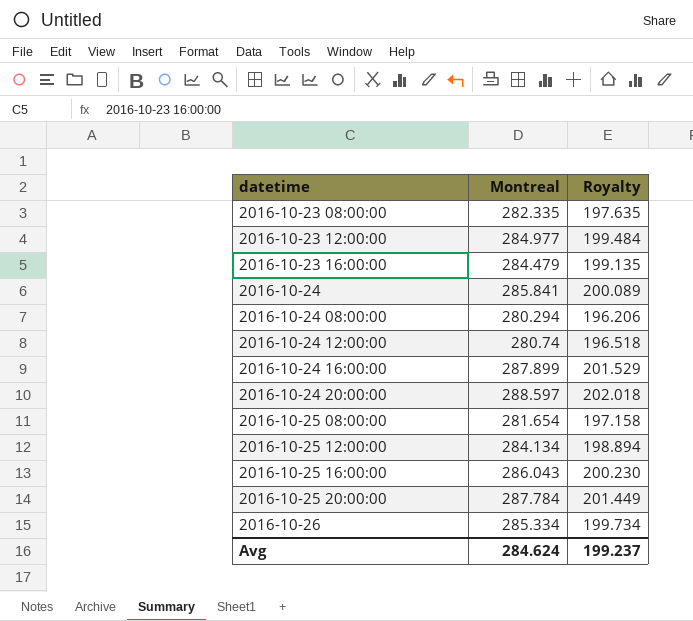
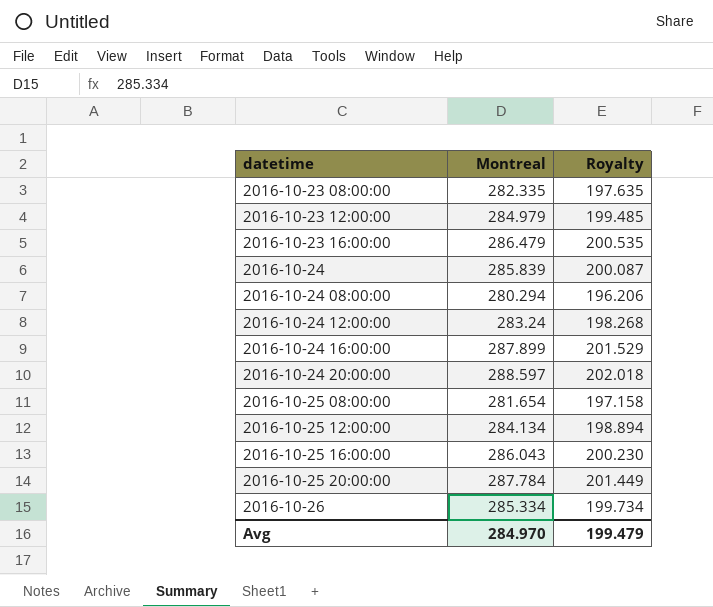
2016-10-23 12:00:00 | Montreal: 284.977 -> 284.979
2016-10-23 12:00:00 | Royalty: 199.484 -> 199.485
2016-10-23 16:00:00 | Montreal: 284.479 -> 286.479
2016-10-23 16:00:00 | Royalty: 199.135 -> 200.535
2016-10-24 | Montreal: 285.841 -> 285.839
2016-10-24 | Royalty: 200.089 -> 200.087
2016-10-24 12:00:00 | Montreal: 280.74 -> 283.24
2016-10-24 12:00:00 | Royalty: 196.518 -> 198.268
Avg | Montreal: 284.624 -> 284.970
Avg | Royalty: 199.237 -> 199.479

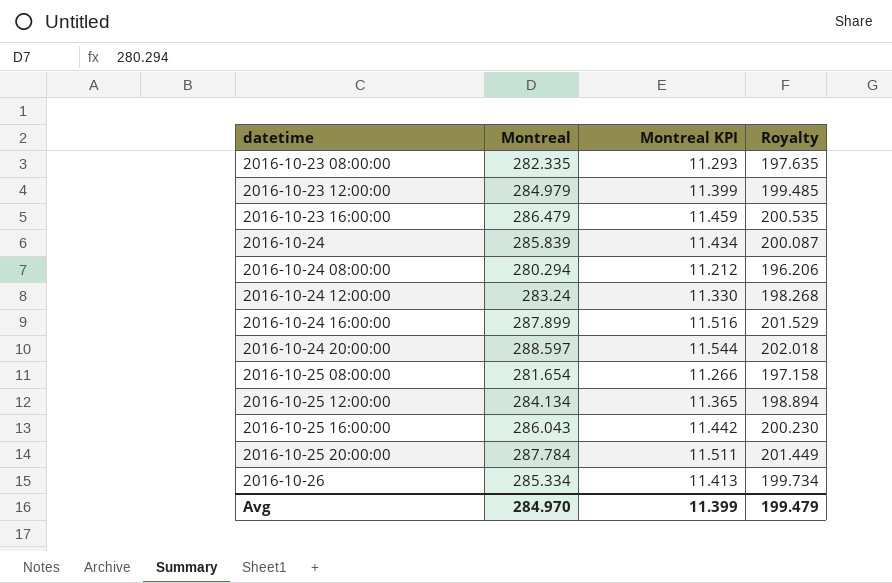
column Montreal KPI | formula: none -> [Montreal] * 0.04

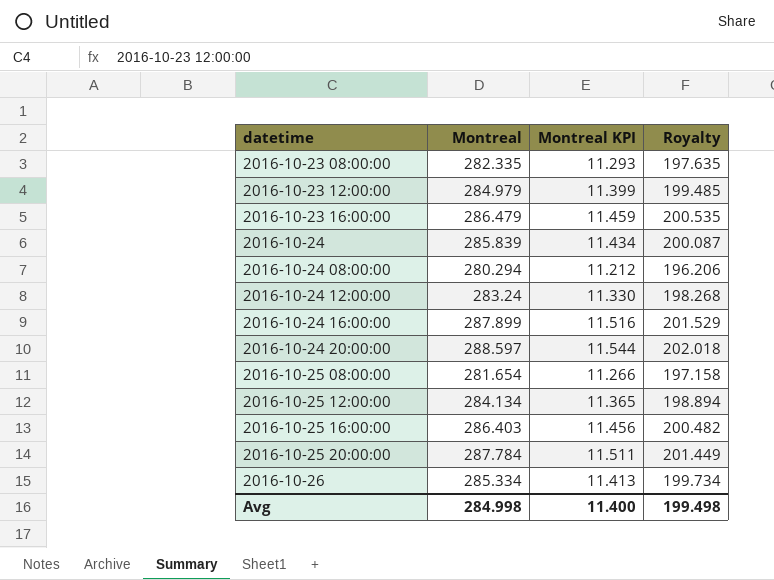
2016-10-25 16:00:00 | Montreal: 286.043 -> 286.403
2016-10-25 16:00:00 | Montreal KPI: 11.442 -> 11.456
2016-10-25 16:00:00 | Royalty: 200.230 -> 200.482
Avg | Montreal: 284.970 -> 284.998
Avg | Montreal KPI: 11.399 -> 11.400
Avg | Royalty: 199.479 -> 199.498

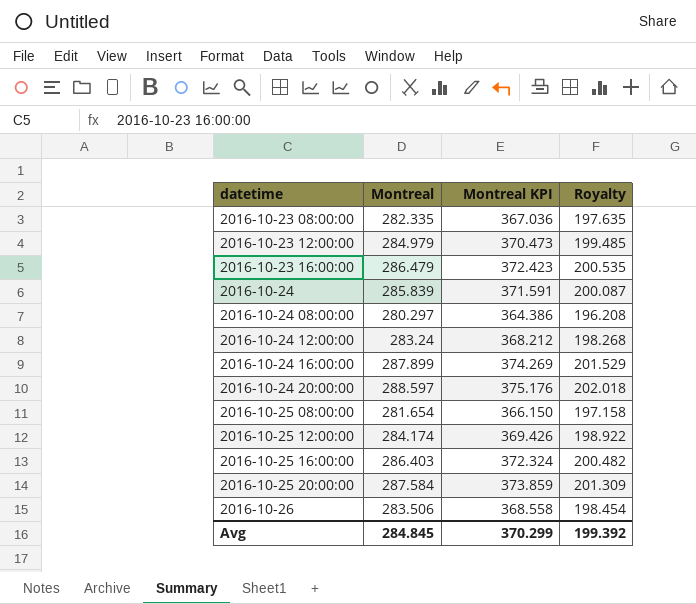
column Montreal KPI | formula: [Montreal] * 0.04 -> [Montreal] * 1.3
2016-10-24 08:00:00 | Montreal: 280.294 -> 280.297
2016-10-24 08:00:00 | Royalty: 196.206 -> 196.208
2016-10-25 12:00:00 | Montreal: 284.134 -> 284.174
2016-10-25 12:00:00 | Royalty: 198.894 -> 198.922
2016-10-25 20:00:00 | Montreal: 287.784 -> 287.584
2016-10-25 20:00:00 | Royalty: 201.449 -> 201.309
2016-10-26 | Montreal: 285.334 -> 283.506
2016-10-26 | Royalty: 199.734 -> 198.454
Avg | Montreal: 284.998 -> 284.845
Avg | Montreal KPI: 11.400 -> 370.299
Avg | Royalty: 199.498 -> 199.392

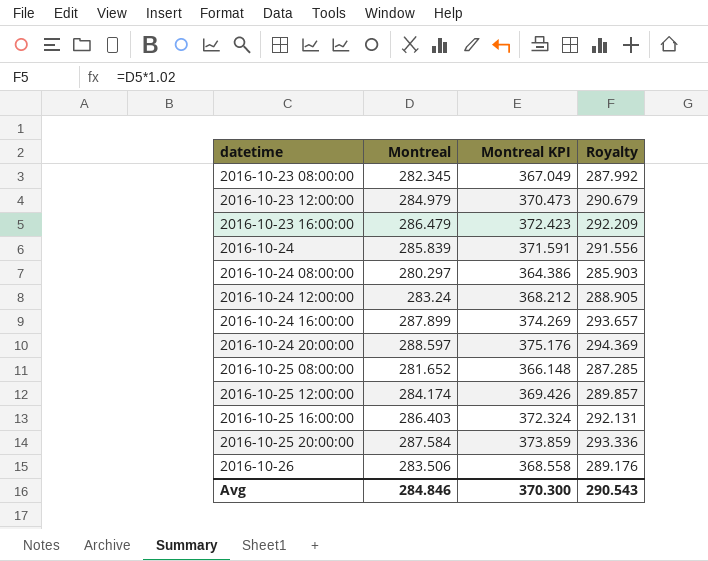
column Royalty | formula: [Montreal] * 0.7 -> [Montreal] * 1.02
2016-10-23 08:00:00 | Montreal: 282.335 -> 282.345
2016-10-23 08:00:00 | Montreal KPI: 367.036 -> 367.049
2016-10-25 08:00:00 | Montreal: 281.654 -> 281.652
2016-10-25 08:00:00 | Montreal KPI: 366.150 -> 366.148
Avg | Montreal: 284.845 -> 284.846
Avg | Montreal KPI: 370.299 -> 370.300
Avg | Royalty: 199.392 -> 290.543

